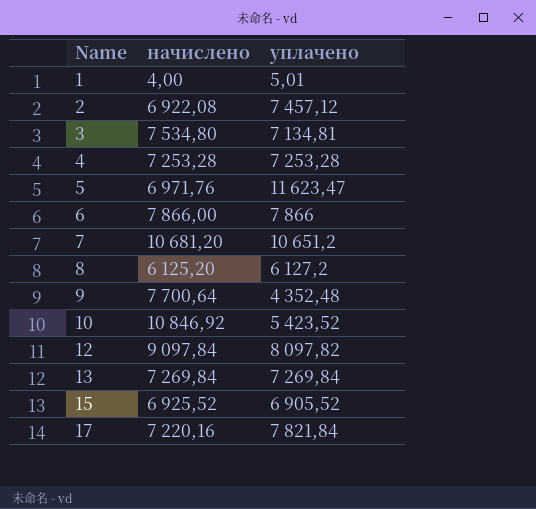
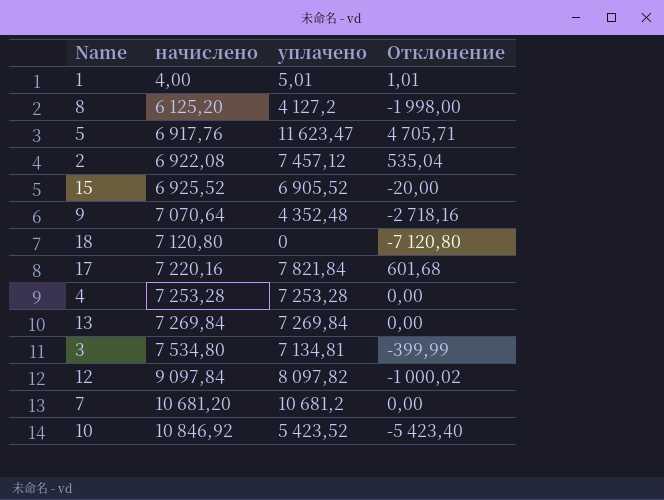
row order: Name ascending -> начислено ascending
column Отклонение | formula: none -> [уплачено] - [начислено]
row 6: 7 866,00 | 7 866 -> none
8 | уплачено: 6 127,2 -> 4 127,2
5 | начислено: 6 971,76 -> 6 917,76
9 | начислено: 7 700,64 -> 7 070,64
row 18: none -> 7 120,80 | 0 | -7 120,80
7 | уплачено: 10 651,2 -> 10 681,2

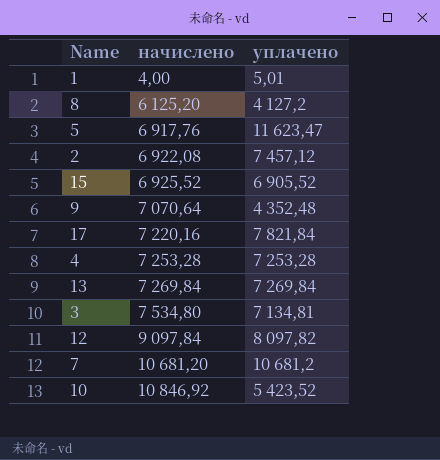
column Отклонение | formula: [уплачено] - [начислено] -> none
row 18: 7 120,80 | 0 | -7 120,80 -> none

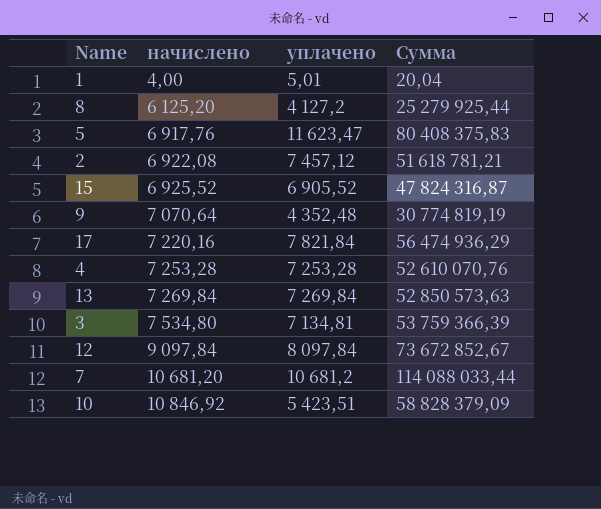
column Сумма | formula: none -> [начислено] * [уплачено]
12 | уплачено: 8 097,82 -> 8 097,84
10 | уплачено: 5 423,52 -> 5 423,51

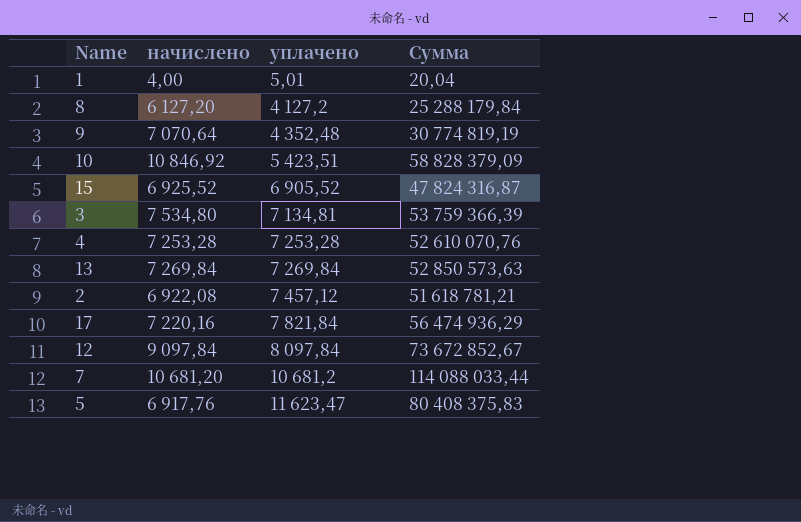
row order: начислено ascending -> уплачено ascending
8 | начислено: 6 125,20 -> 6 127,20
8 | Сумма: 25 279 925,44 -> 25 288 179,84

